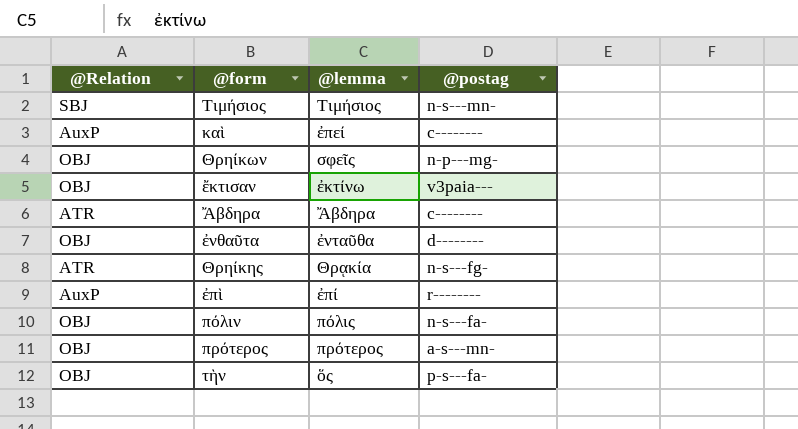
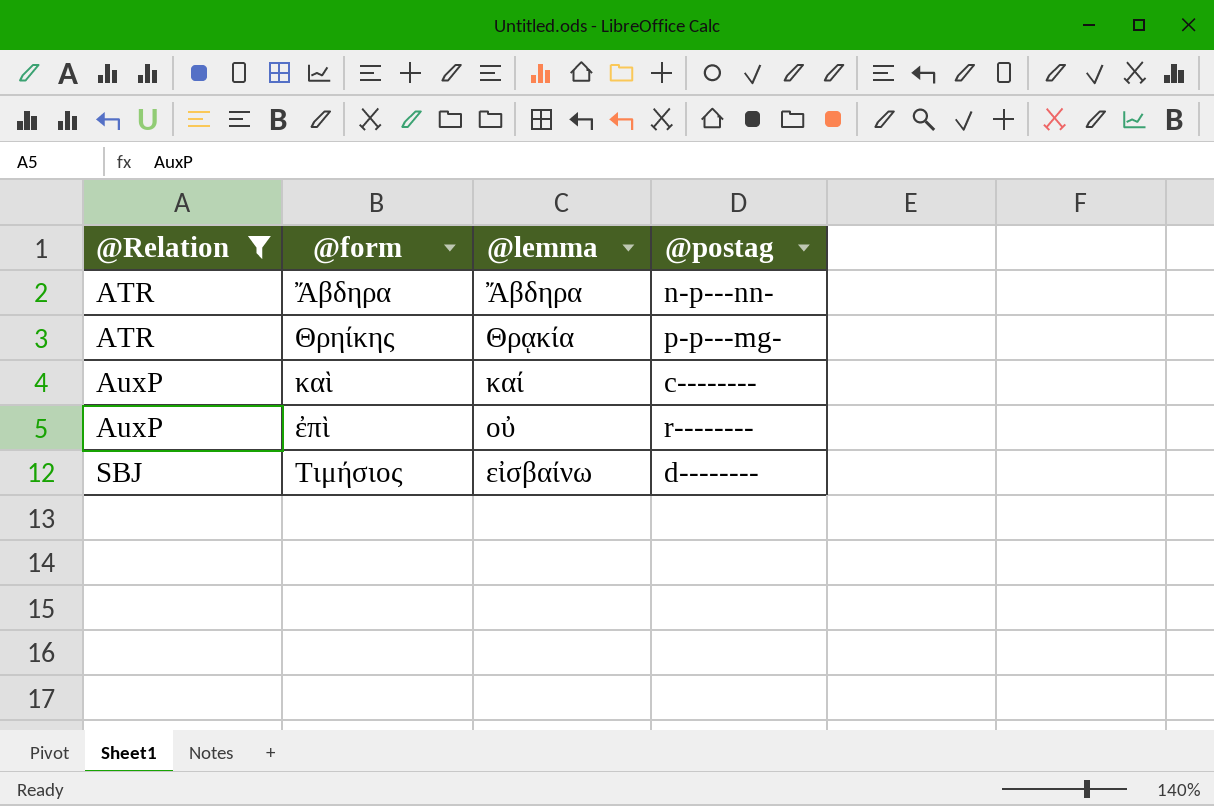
filter: none -> @Relation != OBJ
row order: none -> @Relation ascending
Ἄβδηρα | @postag: c-------- -> n-p---nn-
Θρηίκης | @postag: n-s---fg- -> p-p---mg-
καὶ | @lemma: ἐπεί -> καί
ἐπὶ | @lemma: ἐπί -> οὐ
Τιμήσιος | @lemma: Τιμήσιος -> εἰσβαίνω
Τιμήσιος | @postag: n-s---mn- -> d--------

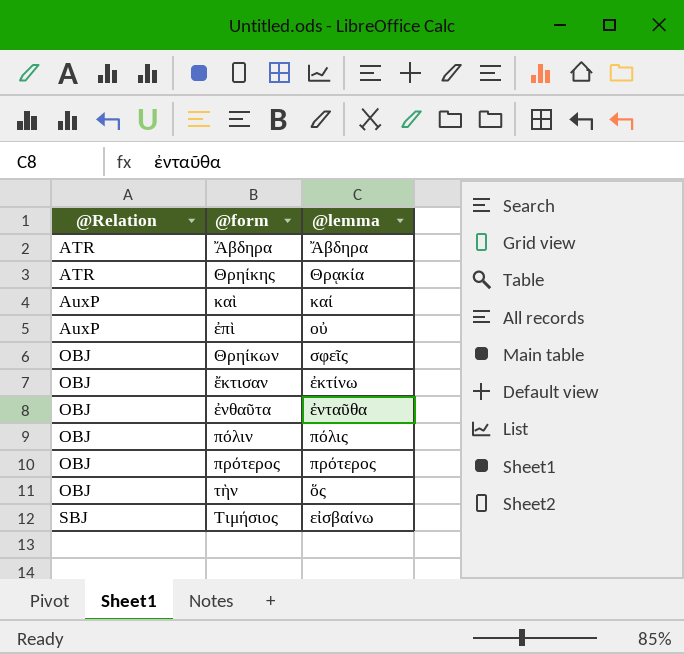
filter: @Relation != OBJ -> none
column @postag | position: 4 -> none

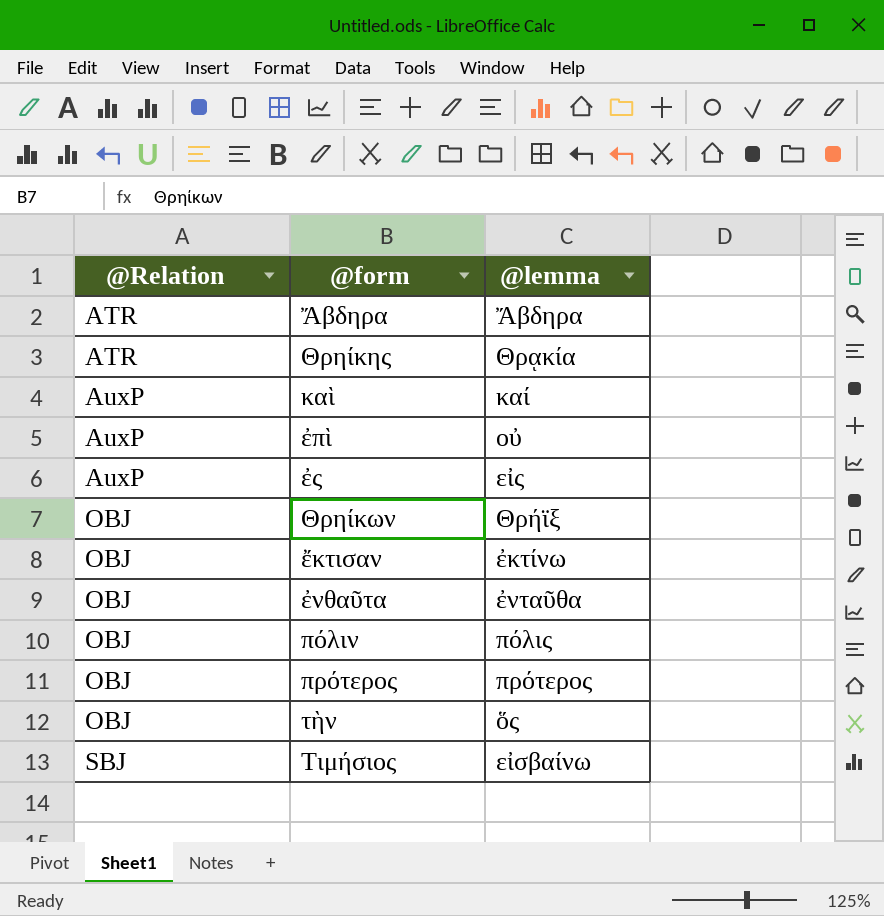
row ἐς: none -> AuxP | εἰς
Θρηίκων | @lemma: σφεῖς -> Θρήϊξ

